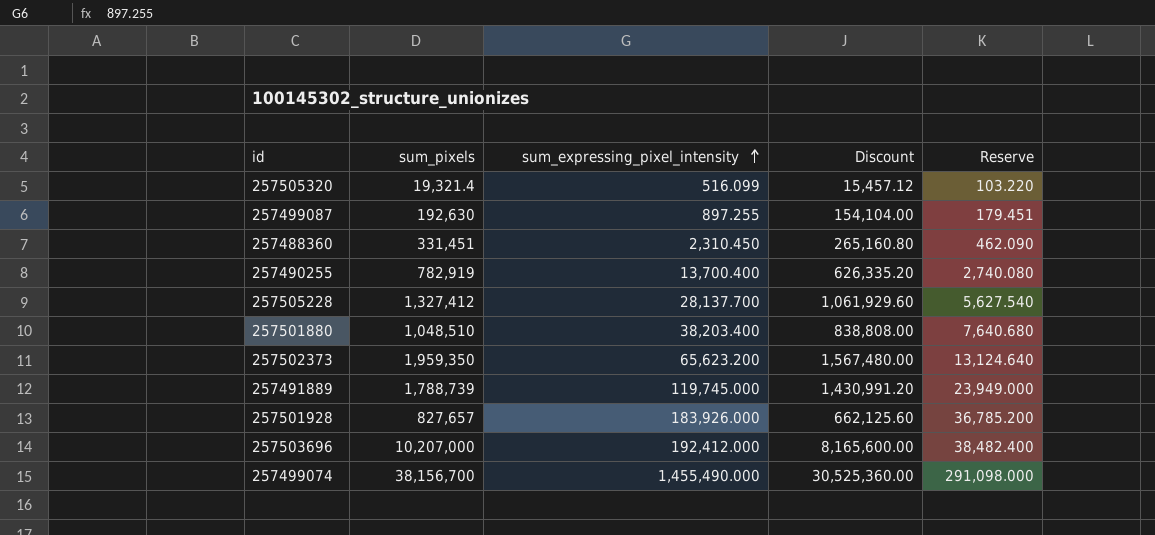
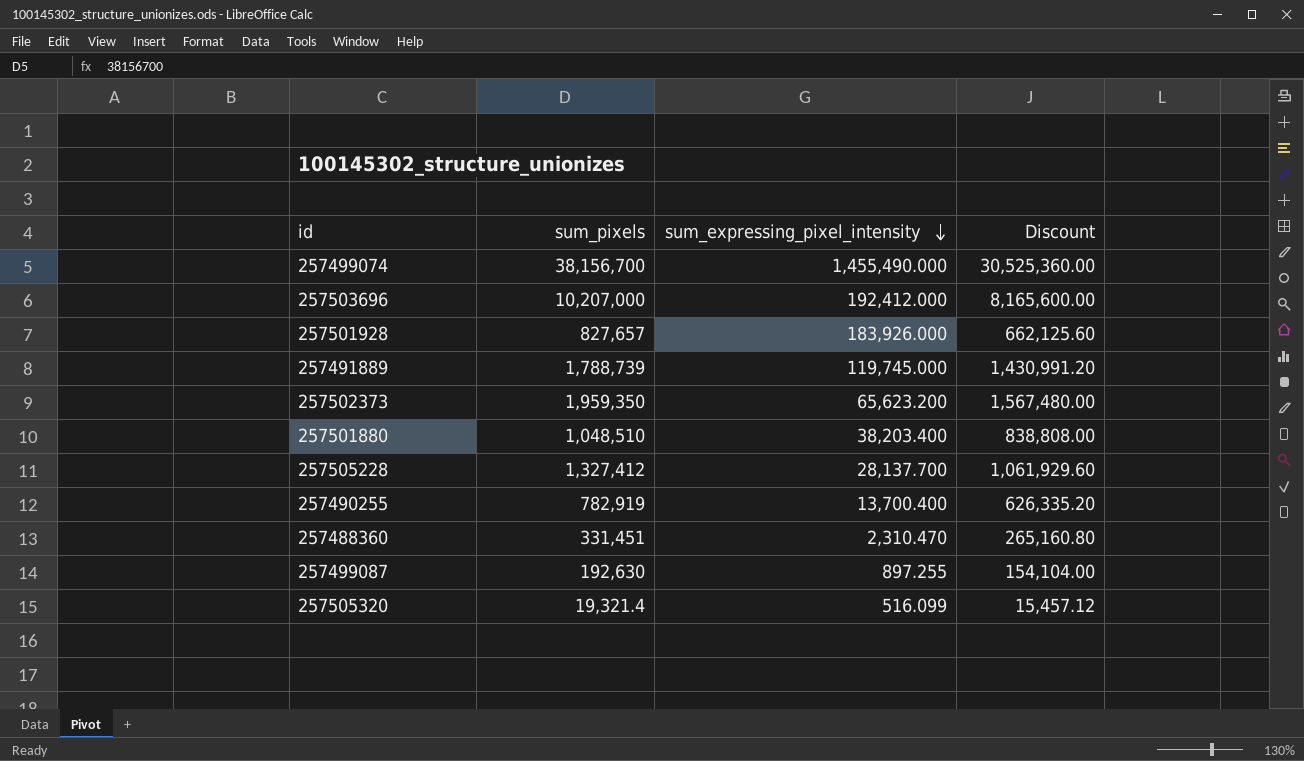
row order: sum_expressing_pixel_intensity ascending -> sum_expressing_pixel_intensity descending
column Reserve | formula: [sum_expressing_pixel_intensity] * 0.2 -> none
257488360 | sum_expressing_pixel_intensity: 2,310.450 -> 2,310.470

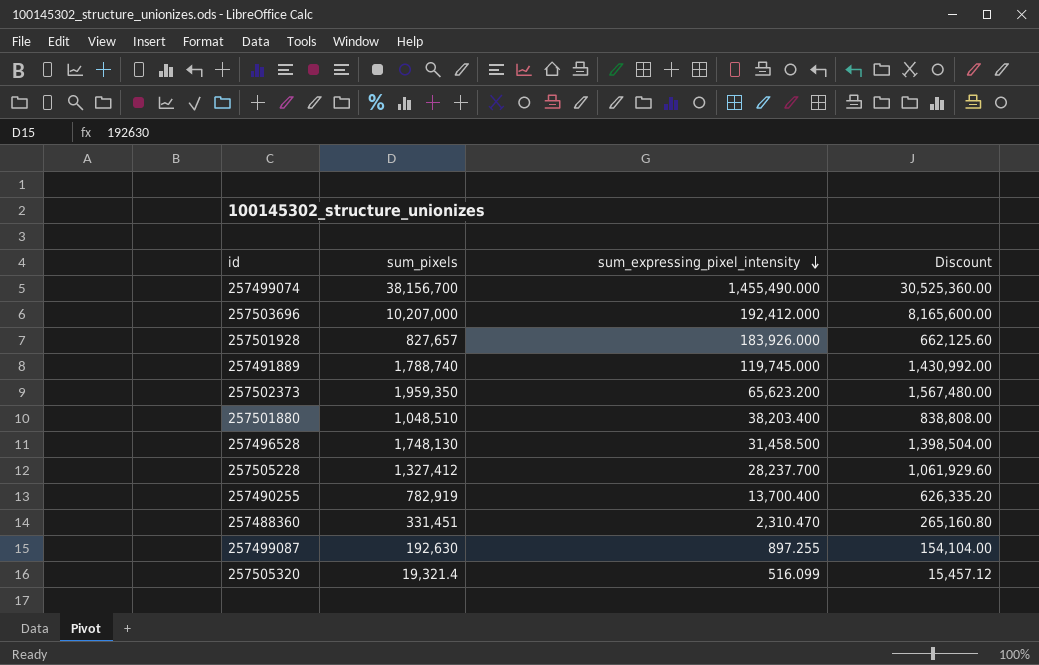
257491889 | sum_pixels: 1,788,739 -> 1,788,740
257491889 | Discount: 1,430,991.20 -> 1,430,992.00
row 257496528: none -> 1,748,130 | 31,458.500 | 1,398,504.00
257505228 | sum_expressing_pixel_intensity: 28,137.700 -> 28,237.700

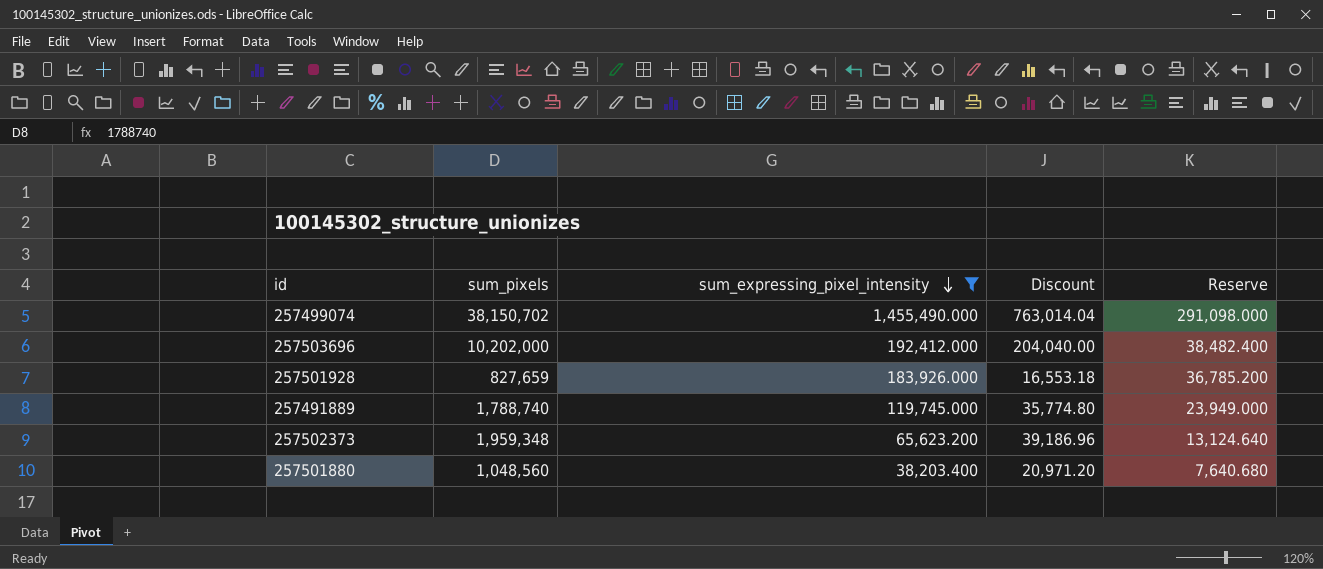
filter: none -> sum_expressing_pixel_intensity >= 38,203.400
column Discount | formula: [sum_pixels] * 0.8 -> [sum_pixels] * 0.02
column Reserve | formula: none -> [sum_expressing_pixel_intensity] * 0.2
257499074 | sum_pixels: 38,156,700 -> 38,150,702
257503696 | sum_pixels: 10,207,000 -> 10,202,000
257501928 | sum_pixels: 827,657 -> 827,659
257502373 | sum_pixels: 1,959,350 -> 1,959,348
257501880 | sum_pixels: 1,048,510 -> 1,048,560

